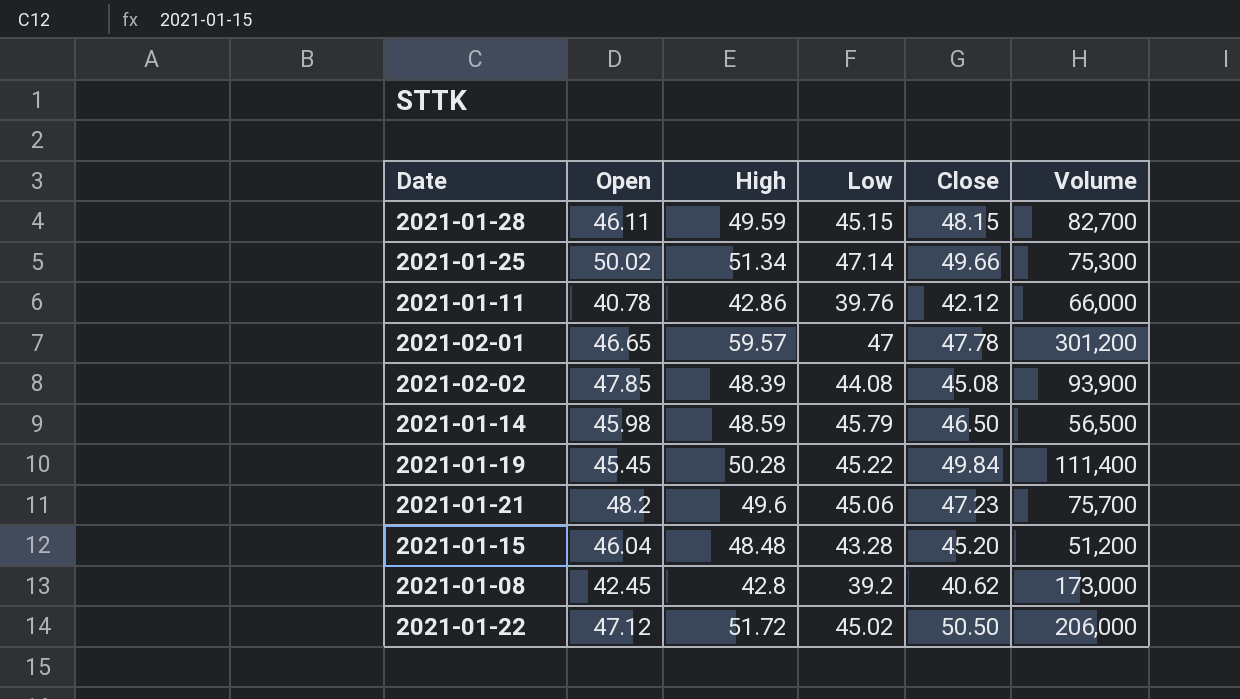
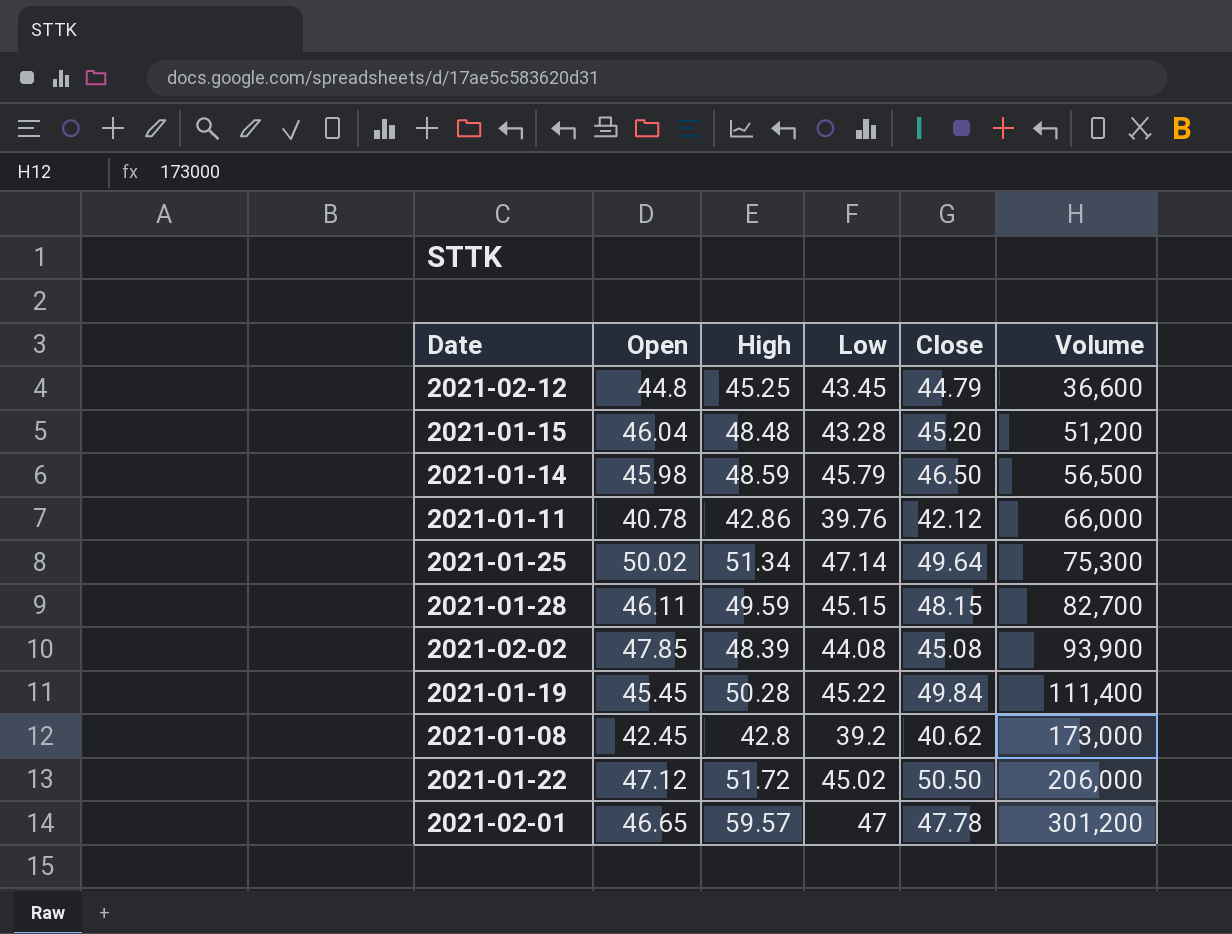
row order: none -> Volume ascending
row 2021-01-21: 48.2 | 49.6 | 45.06 | 47.23 | 75,700 -> none
row 2021-02-12: none -> 44.8 | 45.25 | 43.45 | 44.79 | 36,600
2021-01-25 | Close: 49.66 -> 49.64

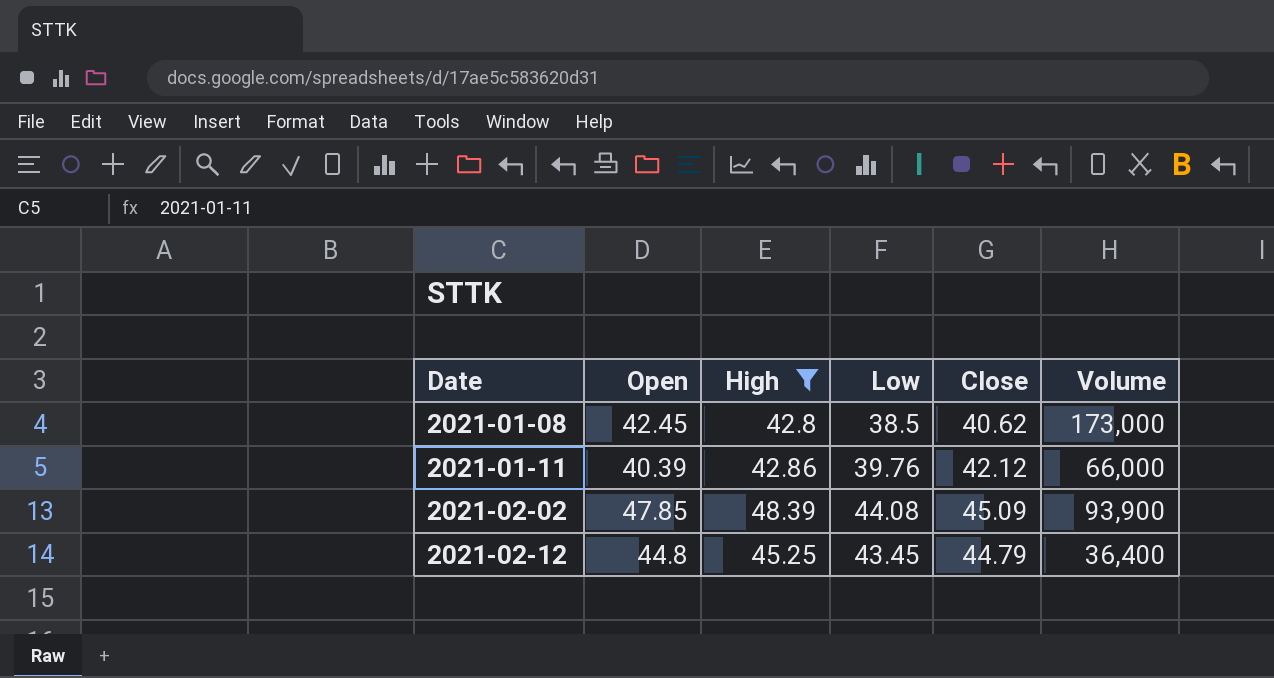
filter: none -> High <= 48.39
row order: Volume ascending -> Date ascending
2021-01-08 | Low: 39.2 -> 38.5
2021-01-11 | Open: 40.78 -> 40.39
2021-02-02 | Close: 45.08 -> 45.09
2021-02-12 | Volume: 36,600 -> 36,400

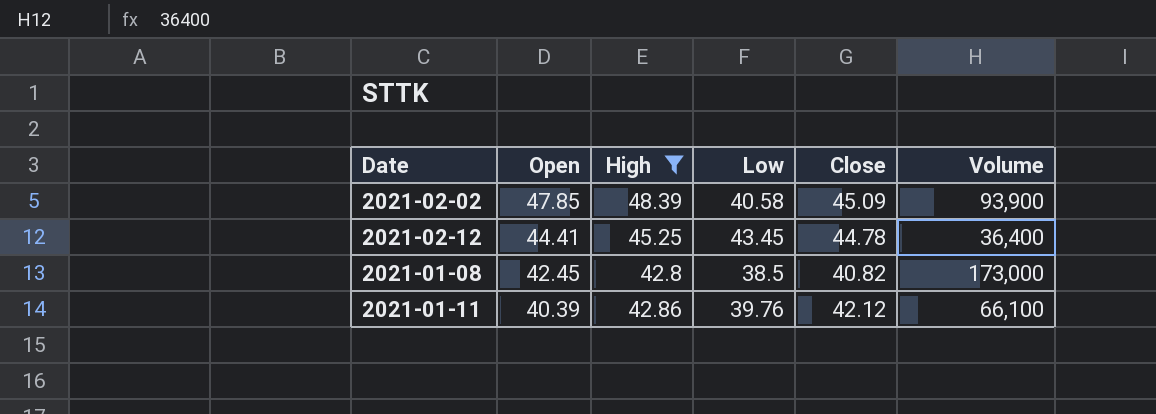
row order: Date ascending -> Open descending
2021-02-02 | Low: 44.08 -> 40.58
2021-02-12 | Open: 44.8 -> 44.41
2021-02-12 | Close: 44.79 -> 44.78
2021-01-08 | Close: 40.62 -> 40.82
2021-01-11 | Volume: 66,000 -> 66,100

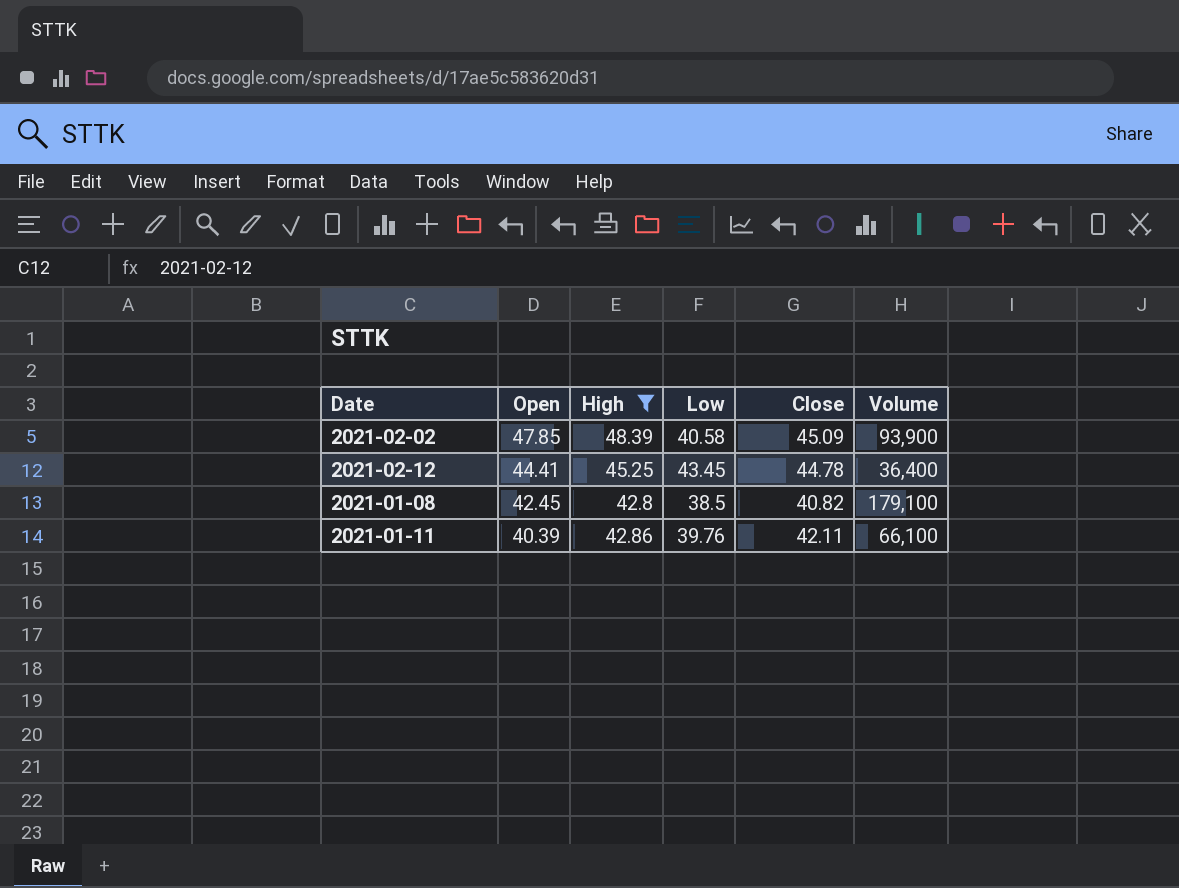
2021-01-08 | Volume: 173,000 -> 179,100
2021-01-11 | Close: 42.12 -> 42.11

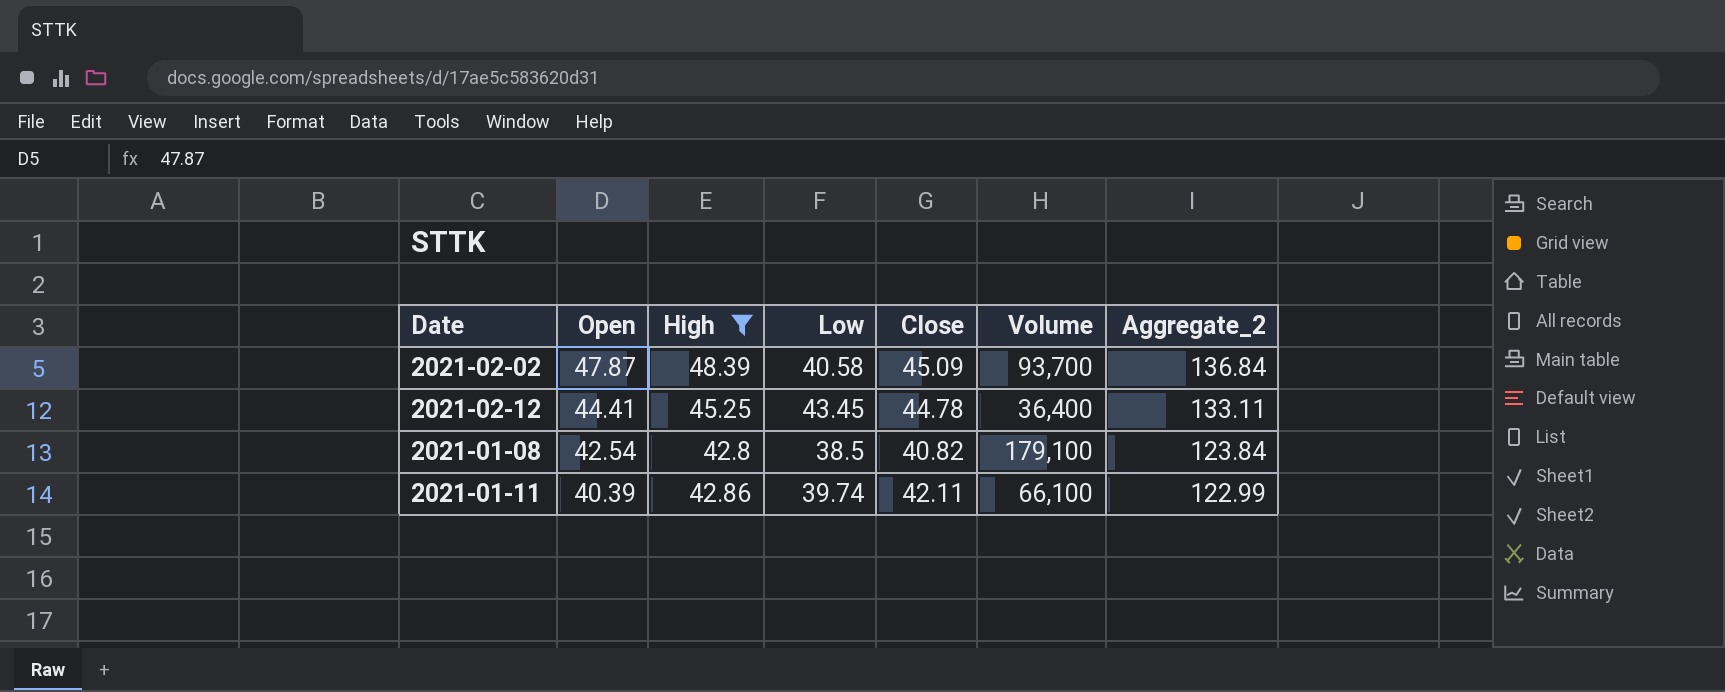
column Aggregate_2 | formula: none -> [Open] + [High] + [Low]
2021-02-02 | Open: 47.85 -> 47.87
2021-02-02 | Volume: 93,900 -> 93,700
2021-01-08 | Open: 42.45 -> 42.54
2021-01-11 | Low: 39.76 -> 39.74

